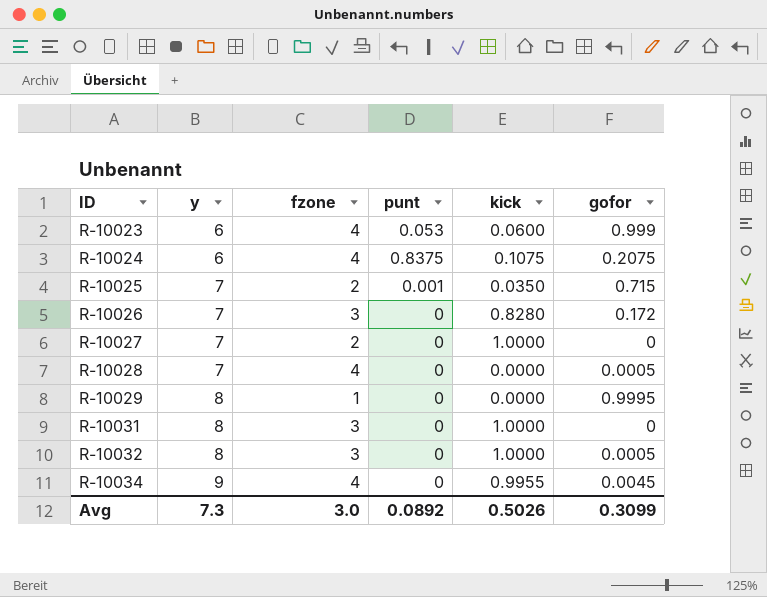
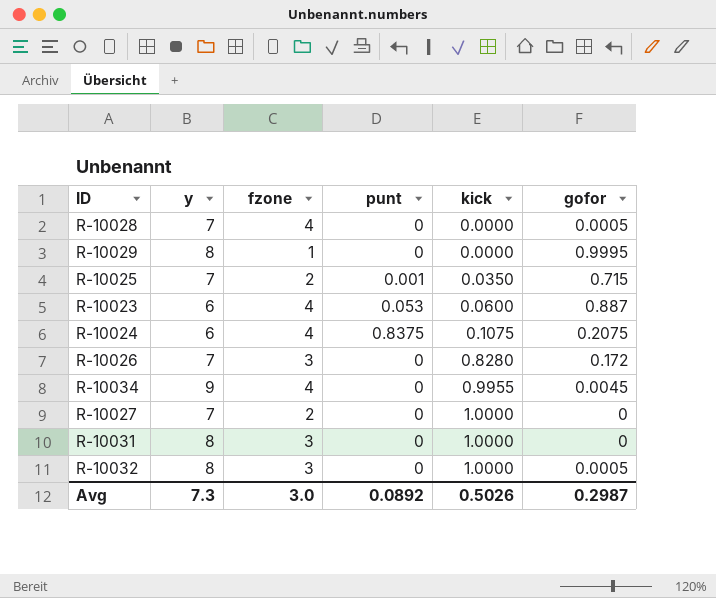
row order: ID ascending -> kick ascending
R-10023 | gofor: 0.999 -> 0.887
Avg | gofor: 0.3099 -> 0.2987

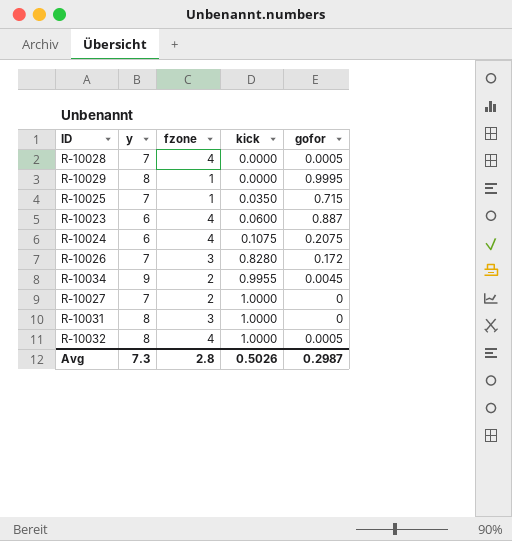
column punt | position: 4 -> none
R-10025 | fzone: 2 -> 1
R-10034 | fzone: 4 -> 2
R-10032 | fzone: 3 -> 4
Avg | fzone: 3.0 -> 2.8

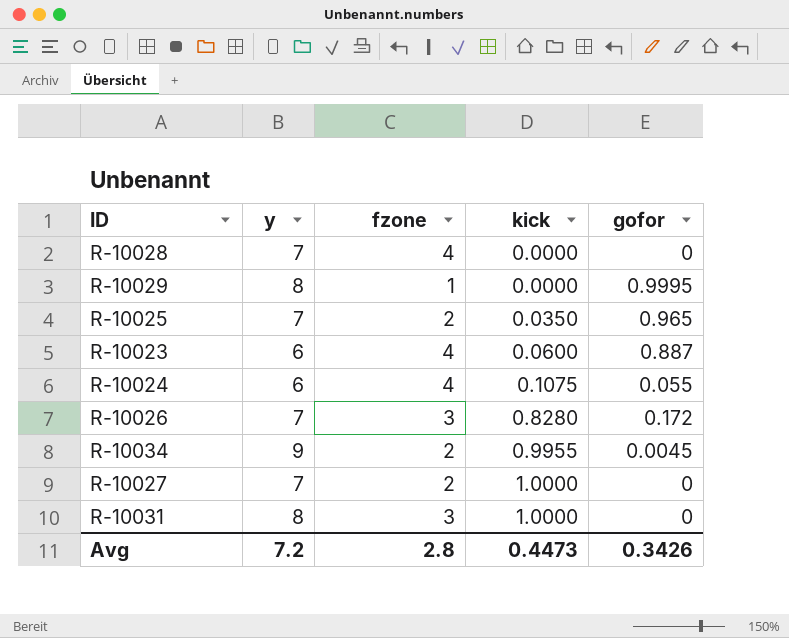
row R-10032: 8 | 4 | 1.0000 | 0.0005 -> none
R-10028 | gofor: 0.0005 -> 0
R-10025 | fzone: 1 -> 2
R-10025 | gofor: 0.715 -> 0.965
R-10024 | gofor: 0.2075 -> 0.055
Avg | y: 7.3 -> 7.2
Avg | kick: 0.5026 -> 0.4473
Avg | gofor: 0.2987 -> 0.3426

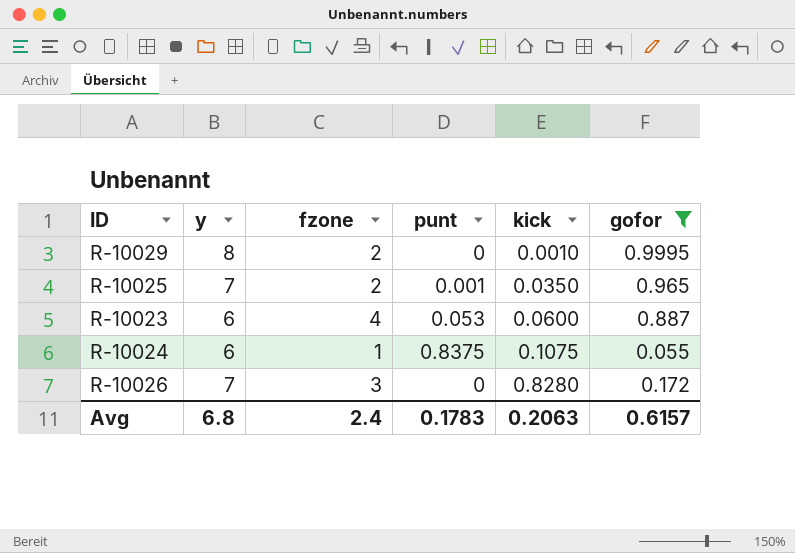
filter: none -> gofor >= 0.055
column punt | position: none -> 4
R-10029 | fzone: 1 -> 2
R-10029 | kick: 0.0000 -> 0.0010
R-10024 | fzone: 4 -> 1
Avg | y: 7.2 -> 6.8
Avg | fzone: 2.8 -> 2.4
Avg | kick: 0.4473 -> 0.2063
Avg | gofor: 0.3426 -> 0.6157

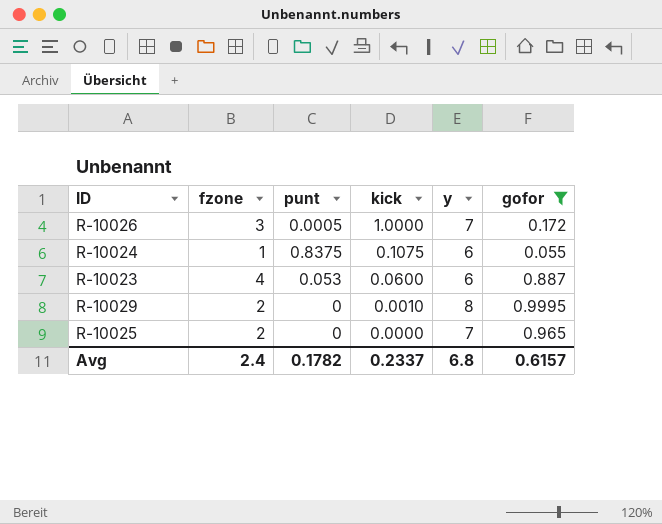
row order: kick ascending -> kick descending
column y | position: 2 -> 5
R-10026 | punt: 0 -> 0.0005
R-10026 | kick: 0.8280 -> 1.0000
R-10025 | punt: 0.001 -> 0
R-10025 | kick: 0.0350 -> 0.0000
Avg | punt: 0.1783 -> 0.1782
Avg | kick: 0.2063 -> 0.2337

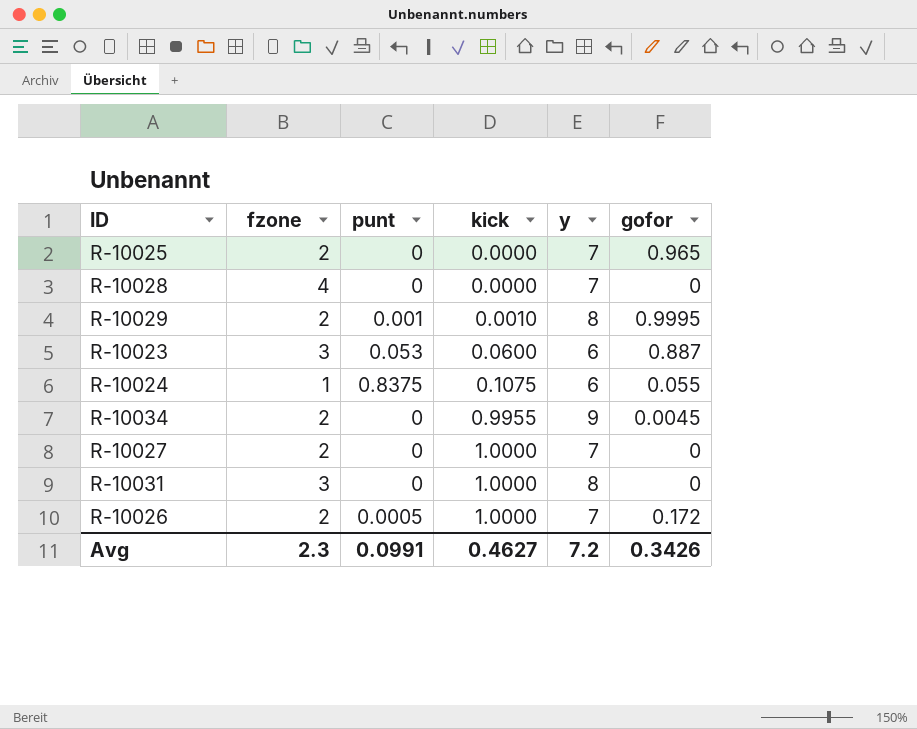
filter: gofor >= 0.055 -> none
row order: kick descending -> kick ascending
R-10029 | punt: 0 -> 0.001
R-10023 | fzone: 4 -> 3
R-10026 | fzone: 3 -> 2
Avg | fzone: 2.4 -> 2.3
Avg | punt: 0.1782 -> 0.0991
Avg | kick: 0.2337 -> 0.4627
Avg | y: 6.8 -> 7.2
Avg | gofor: 0.6157 -> 0.3426

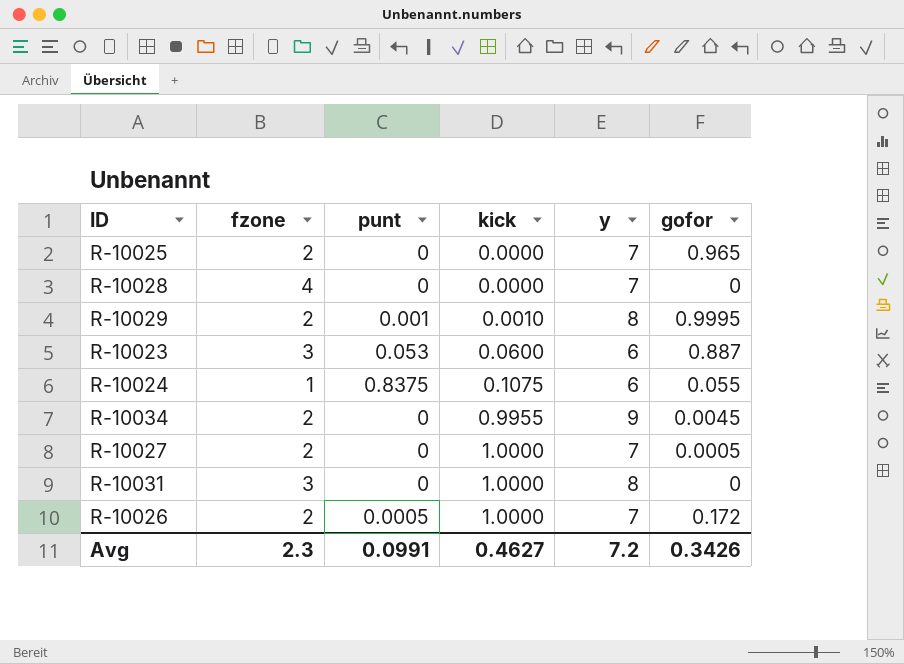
R-10027 | gofor: 0 -> 0.0005

